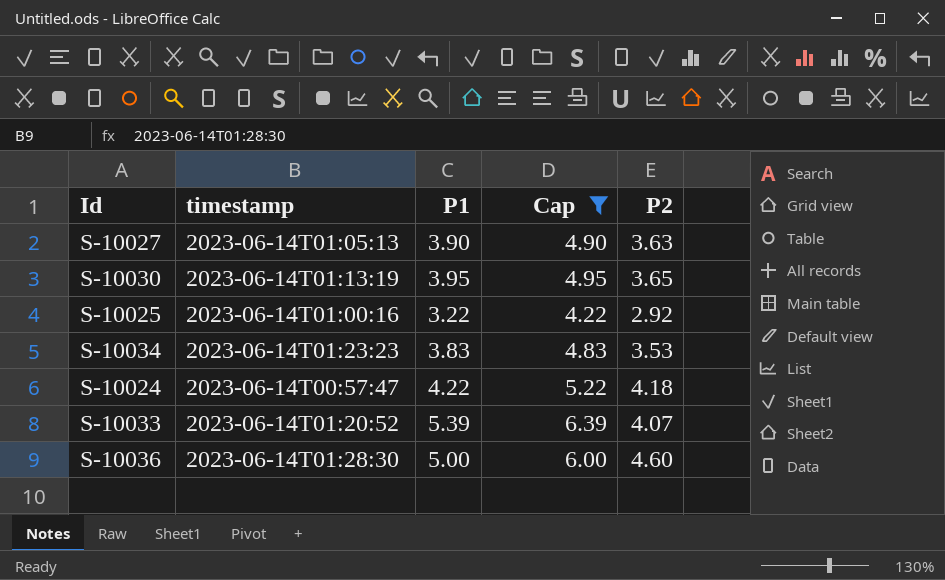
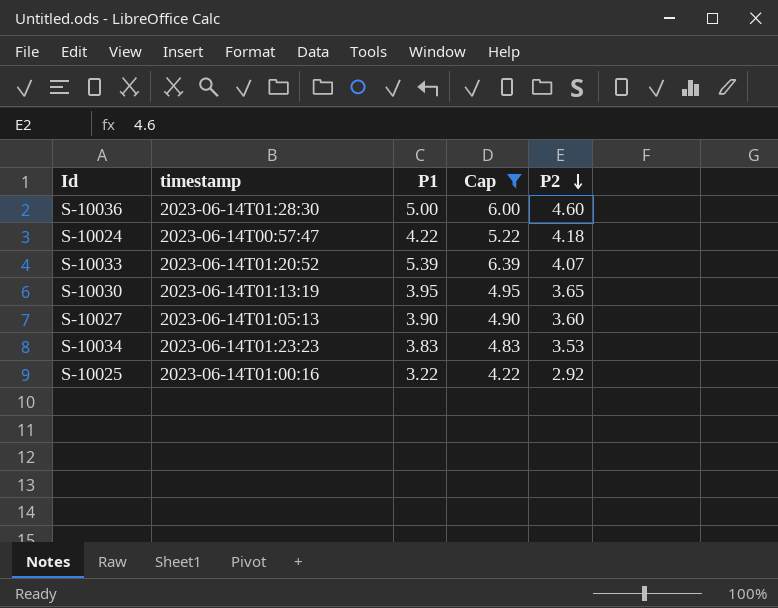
row order: none -> P2 descending
S-10027 | P2: 3.63 -> 3.60

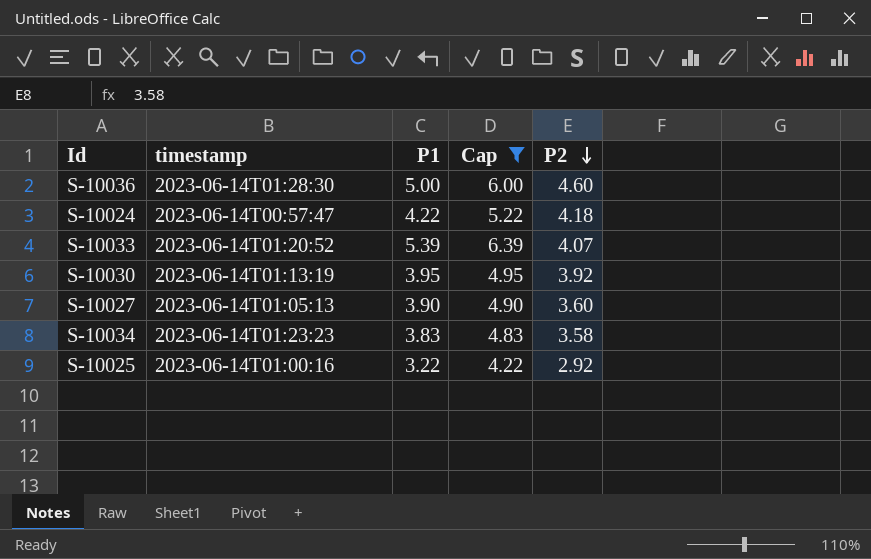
S-10030 | P2: 3.65 -> 3.92
S-10034 | P2: 3.53 -> 3.58

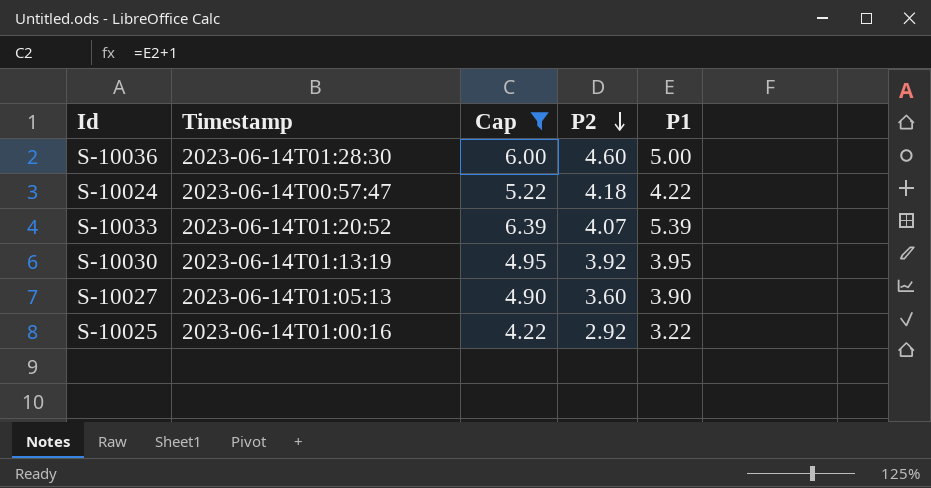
column name: timestamp -> Timestamp
column P1 | position: 3 -> 5
row S-10034: 2023-06-14T01:23:23 | 3.83 | 4.83 | 3.58 -> none

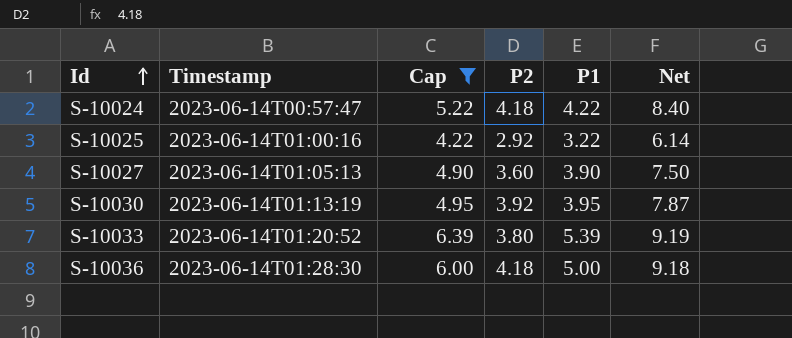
row order: P2 descending -> Id ascending
column Net | formula: none -> [P2] + [P1]
S-10033 | P2: 4.07 -> 3.80
S-10036 | P2: 4.60 -> 4.18

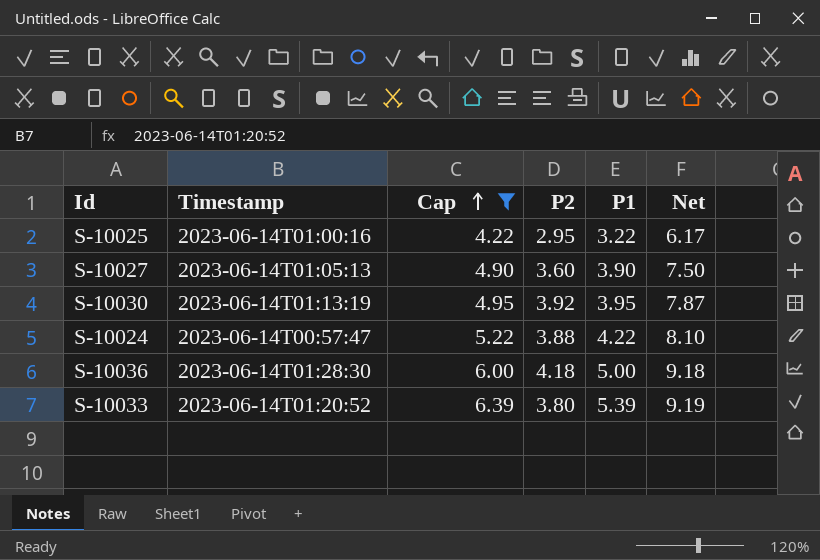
row order: Id ascending -> Cap ascending
S-10025 | P2: 2.92 -> 2.95
S-10025 | Net: 6.14 -> 6.17
S-10024 | P2: 4.18 -> 3.88
S-10024 | Net: 8.40 -> 8.10

